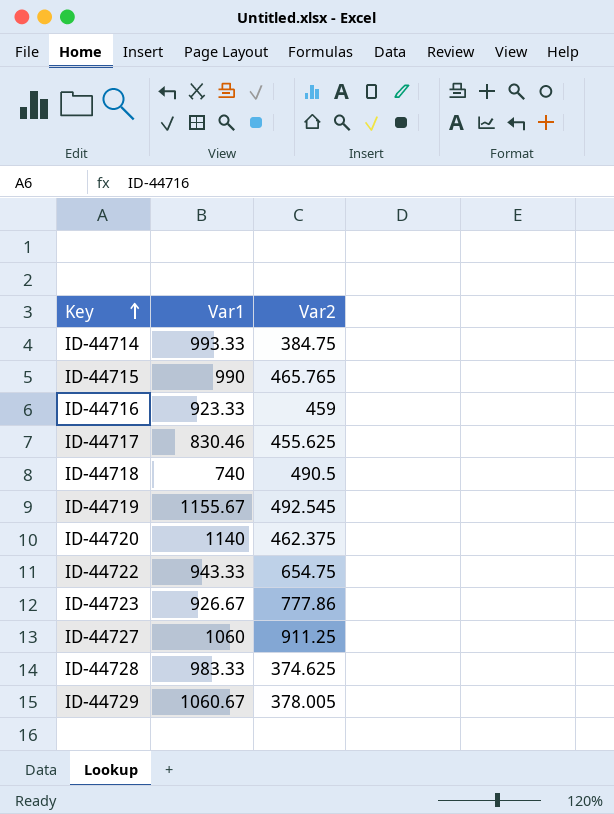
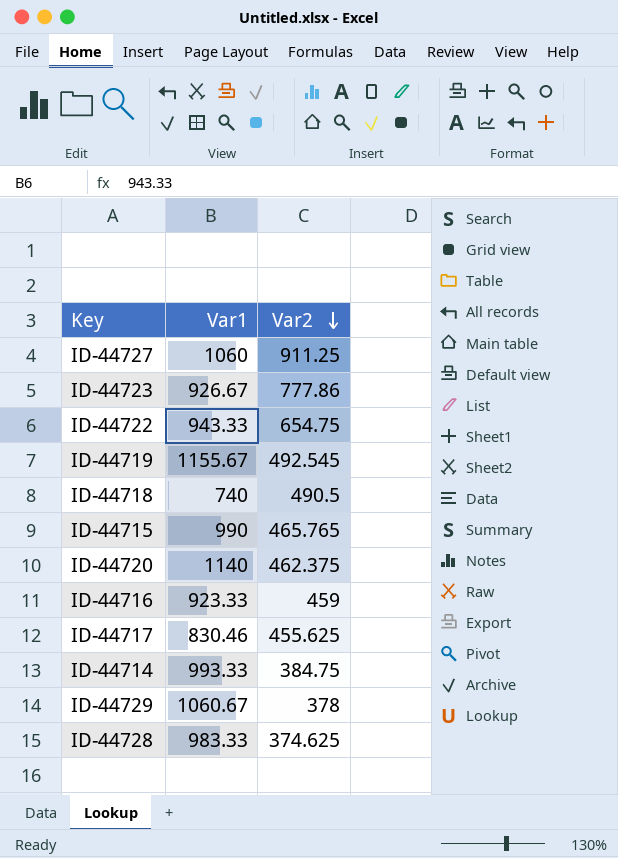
row order: Key ascending -> Var2 descending
ID-44729 | Var2: 378.005 -> 378

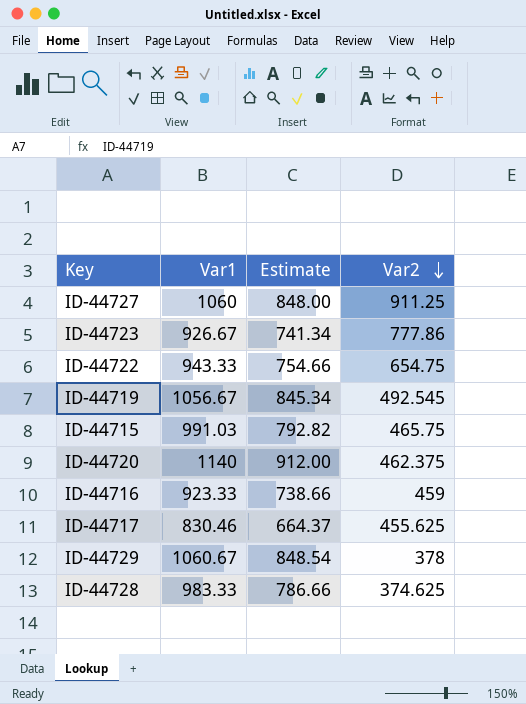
column Estimate | formula: none -> [Var1] * 0.8
row ID-44718: 740 | 490.5 -> none
row ID-44714: 993.33 | 384.75 -> none
ID-44719 | Var1: 1155.67 -> 1056.67
ID-44715 | Var1: 990 -> 991.03
ID-44715 | Var2: 465.765 -> 465.75

